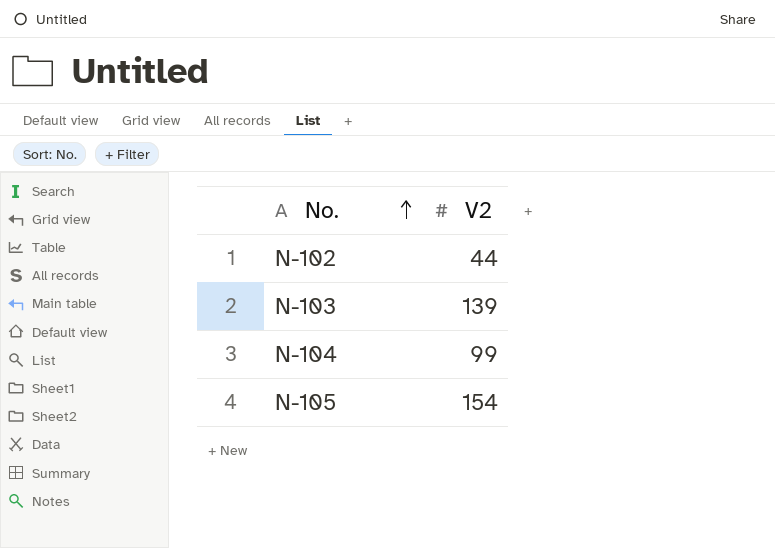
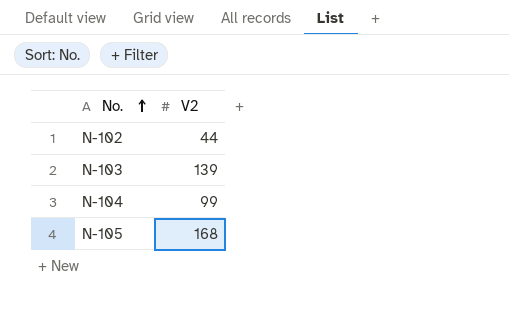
N-105 | V2: 154 -> 168

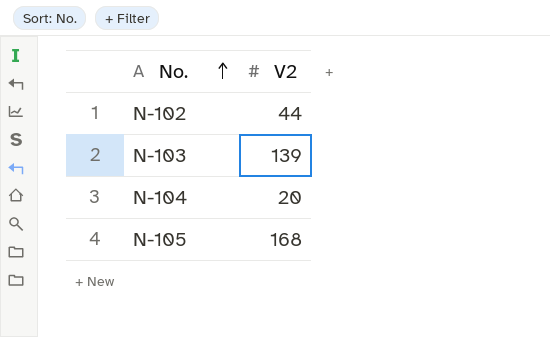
N-104 | V2: 99 -> 20

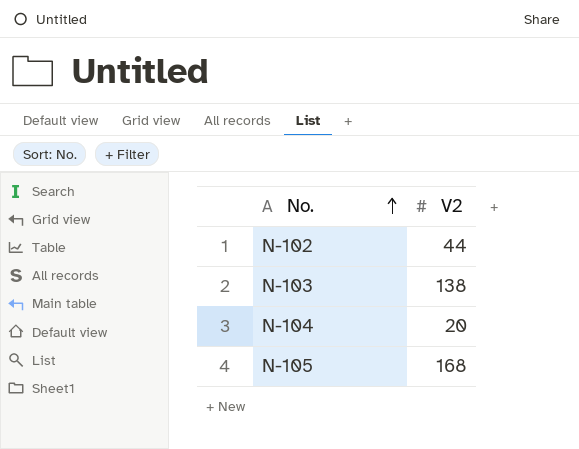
N-103 | V2: 139 -> 138

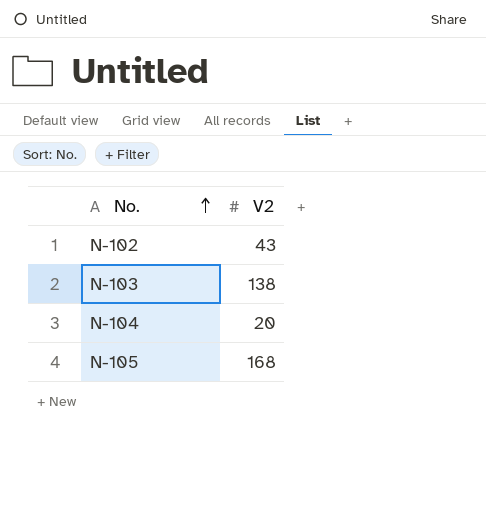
N-102 | V2: 44 -> 43

